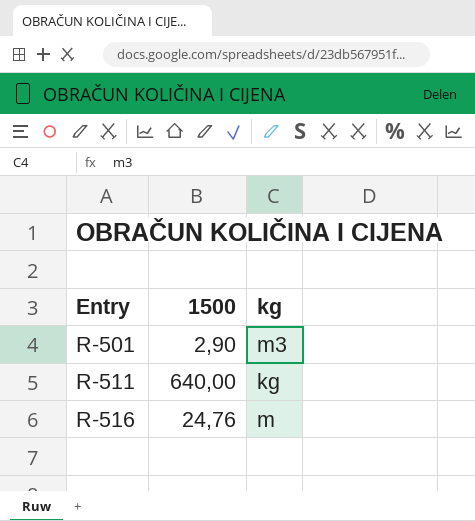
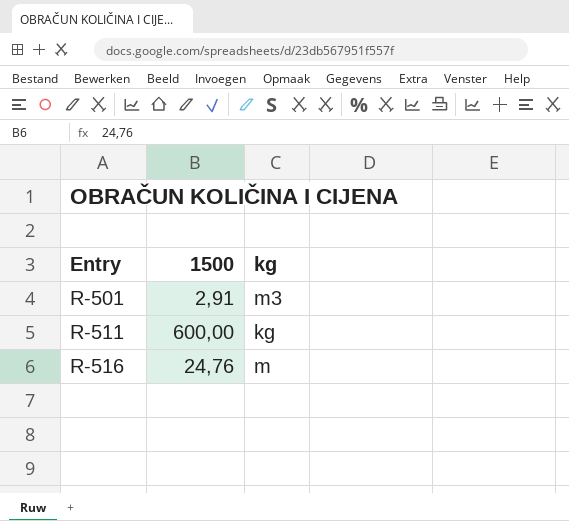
R-501 | 1500: 2,90 -> 2,91
R-511 | 1500: 640,00 -> 600,00

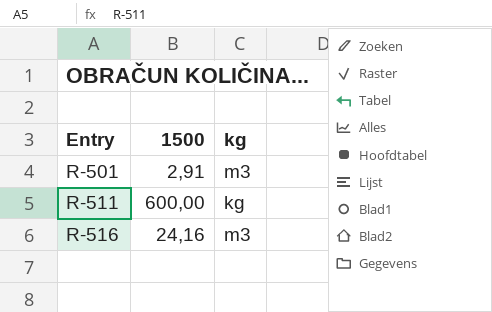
R-516 | 1500: 24,76 -> 24,16
R-516 | kg: m -> m3

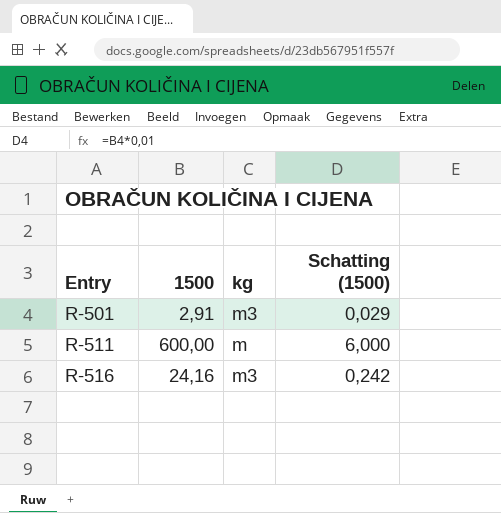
column Schatting (1500) | formula: none -> [1500] * 0,01
R-511 | kg: kg -> m

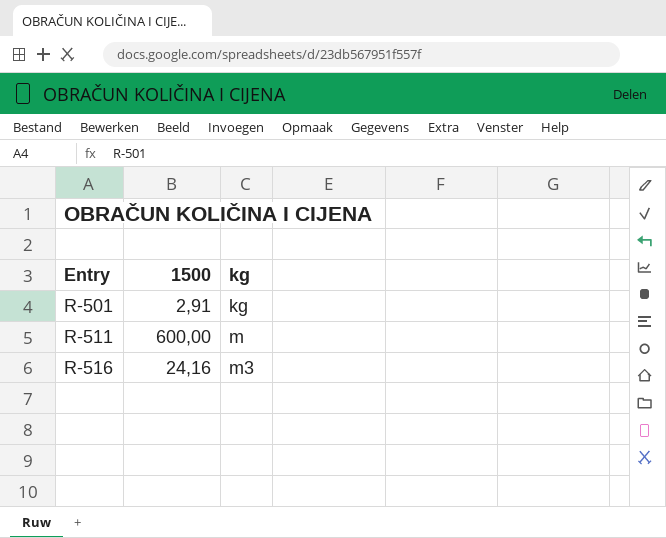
column Schatting (1500) | formula: [1500] * 0,01 -> none
R-501 | kg: m3 -> kg

